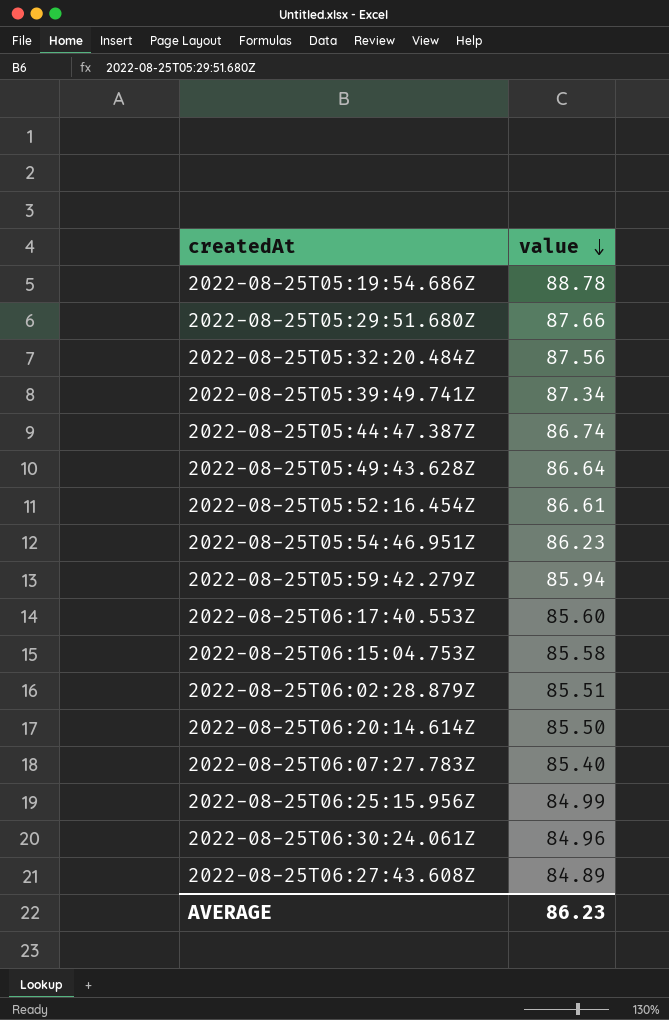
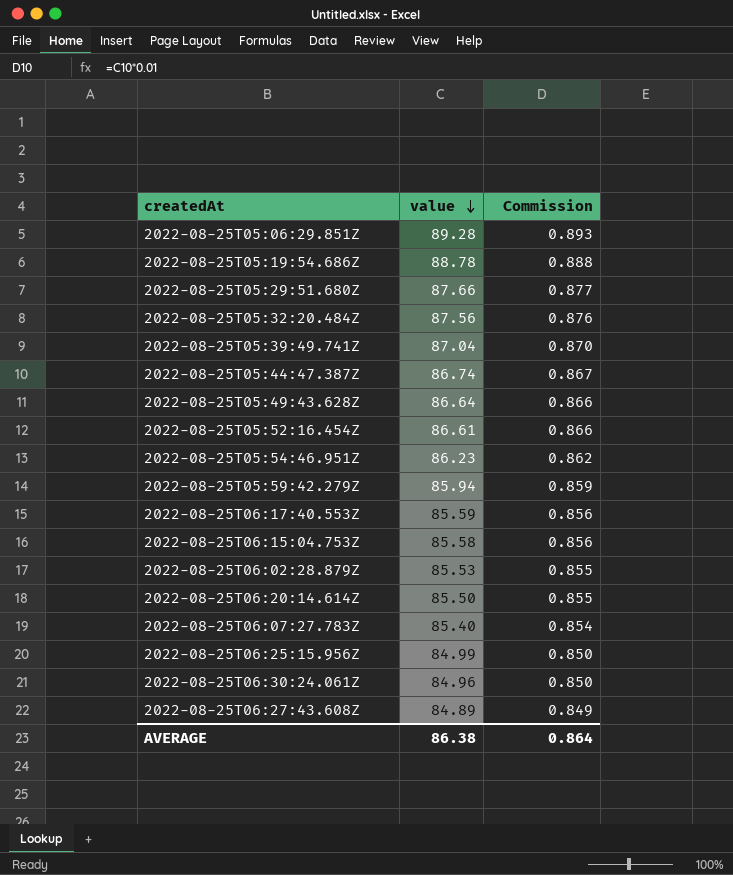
column Commission | formula: none -> [value] * 0.01
row 2022-08-25T05:06:29.851Z: none -> 89.28 | 0.893
2022-08-25T05:39:49.741Z | value: 87.34 -> 87.04
2022-08-25T06:17:40.553Z | value: 85.60 -> 85.59
2022-08-25T06:02:28.879Z | value: 85.51 -> 85.53
AVERAGE | value: 86.23 -> 86.38

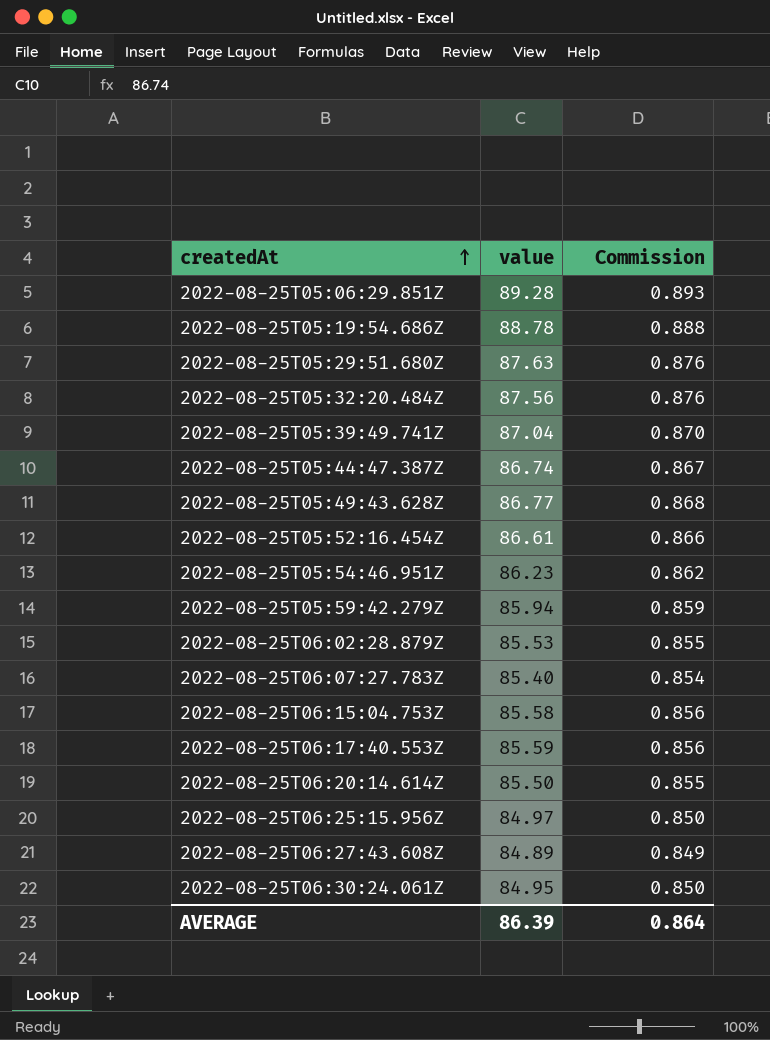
row order: value descending -> createdAt ascending
2022-08-25T05:29:51.680Z | value: 87.66 -> 87.63
2022-08-25T05:29:51.680Z | Commission: 0.877 -> 0.876
2022-08-25T05:49:43.628Z | value: 86.64 -> 86.77
2022-08-25T05:49:43.628Z | Commission: 0.866 -> 0.868
2022-08-25T06:25:15.956Z | value: 84.99 -> 84.97
2022-08-25T06:30:24.061Z | value: 84.96 -> 84.95
AVERAGE | value: 86.38 -> 86.39

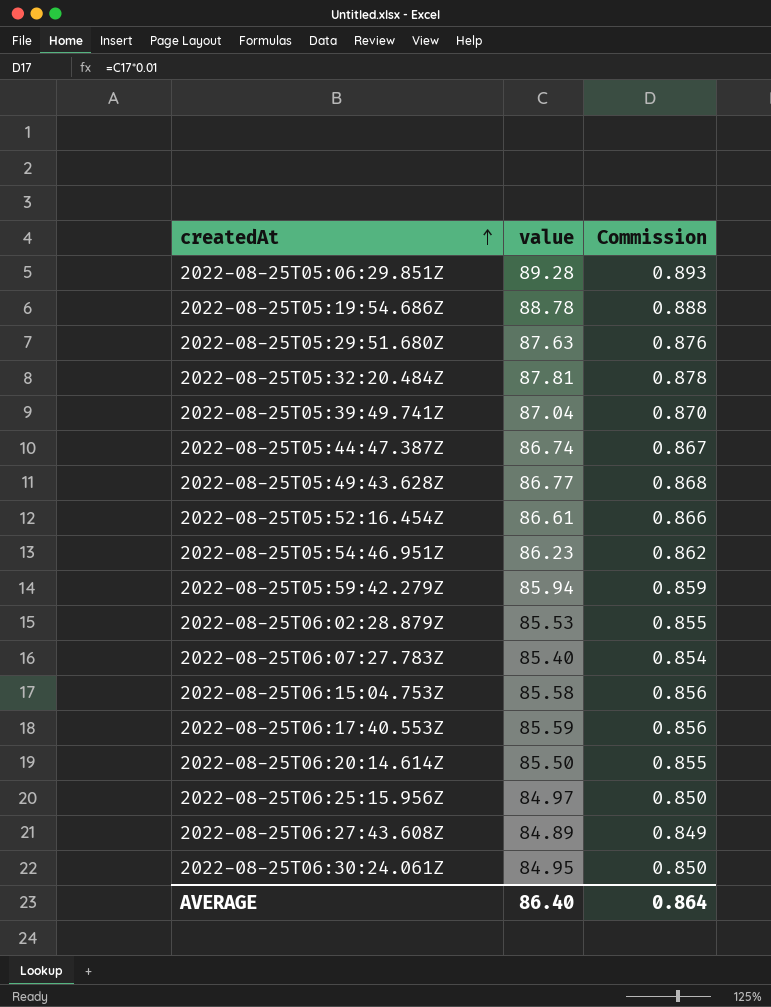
2022-08-25T05:32:20.484Z | value: 87.56 -> 87.81
2022-08-25T05:32:20.484Z | Commission: 0.876 -> 0.878
AVERAGE | value: 86.39 -> 86.40

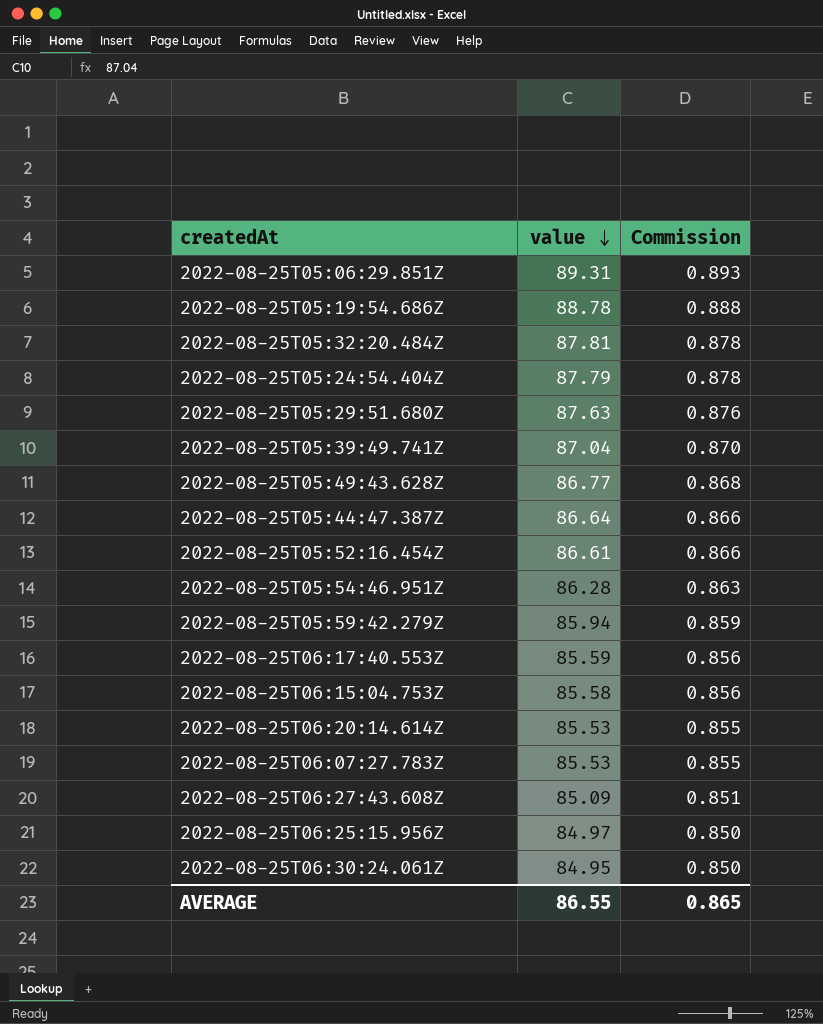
row order: createdAt ascending -> value descending
row 2022-08-25T06:02:28.879Z: 85.53 | 0.855 -> none
2022-08-25T05:06:29.851Z | value: 89.28 -> 89.31
row 2022-08-25T05:24:54.404Z: none -> 87.79 | 0.878
2022-08-25T05:44:47.387Z | value: 86.74 -> 86.64
2022-08-25T05:44:47.387Z | Commission: 0.867 -> 0.866
2022-08-25T05:54:46.951Z | value: 86.23 -> 86.28
2022-08-25T05:54:46.951Z | Commission: 0.862 -> 0.863
2022-08-25T06:20:14.614Z | value: 85.50 -> 85.53
2022-08-25T06:07:27.783Z | value: 85.40 -> 85.53
2022-08-25T06:07:27.783Z | Commission: 0.854 -> 0.855
2022-08-25T06:27:43.608Z | value: 84.89 -> 85.09
2022-08-25T06:27:43.608Z | Commission: 0.849 -> 0.851
AVERAGE | value: 86.40 -> 86.55
AVERAGE | Commission: 0.864 -> 0.865

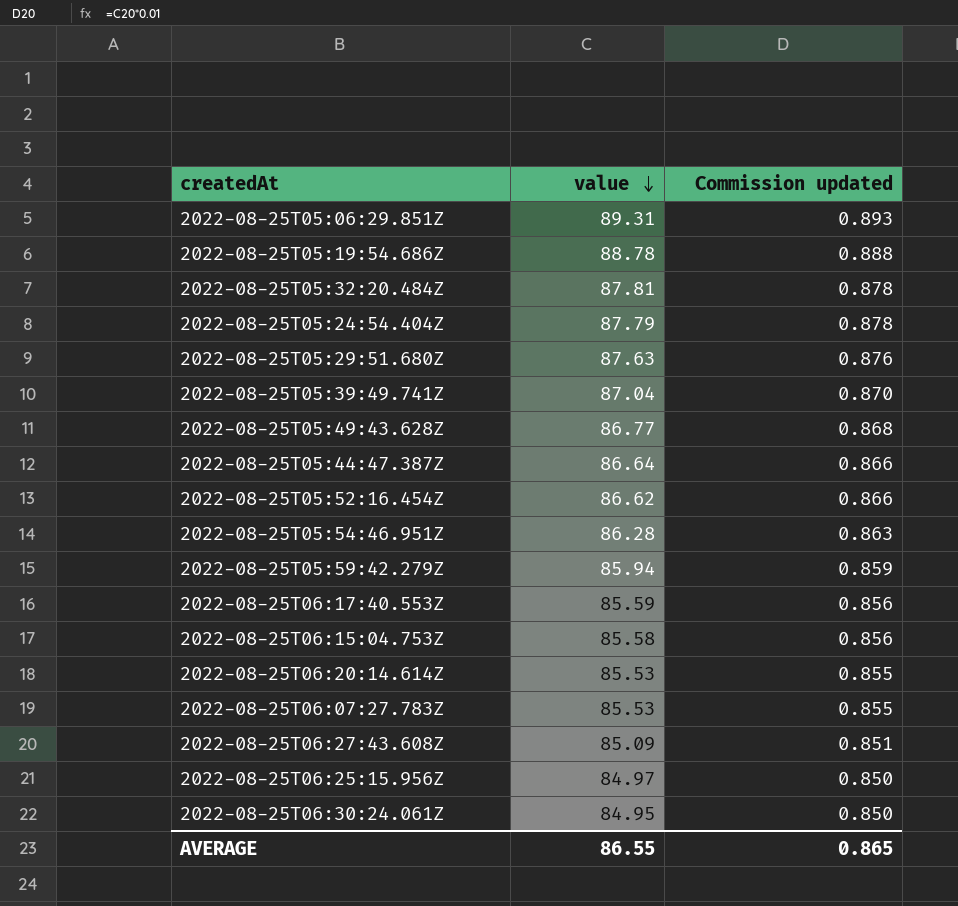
column name: Commission -> Commission updated
2022-08-25T05:52:16.454Z | value: 86.61 -> 86.62

